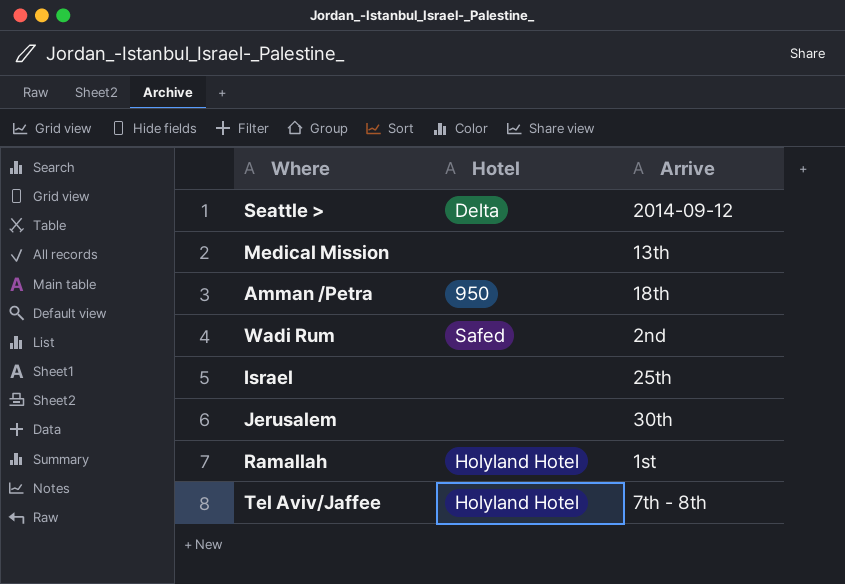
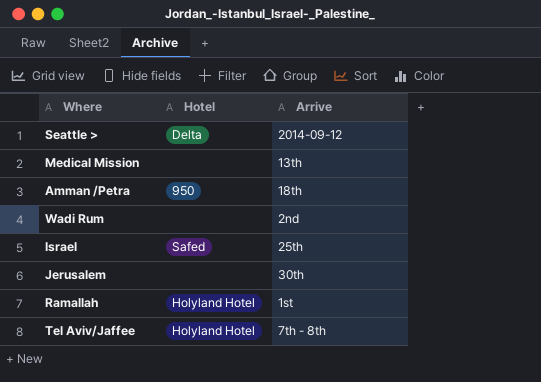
Wadi Rum | Hotel: Safed -> none
Israel | Hotel: none -> Safed

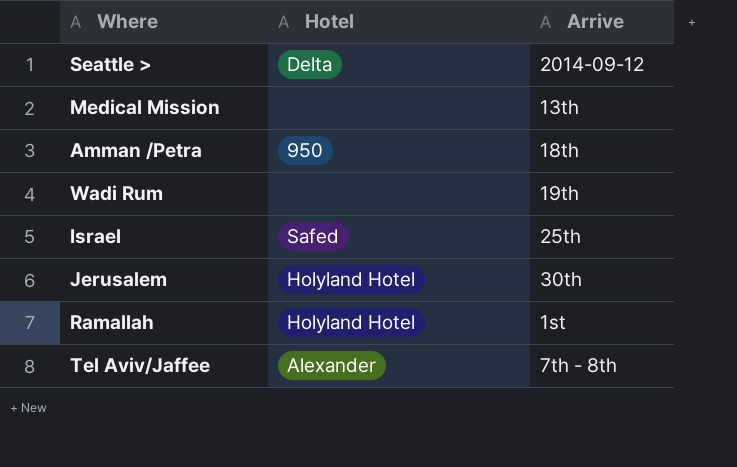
Wadi Rum | Arrive: 2nd -> 19th
Jerusalem | Hotel: none -> Holyland Hotel
Tel Aviv/Jaffee | Hotel: Holyland Hotel -> Alexander

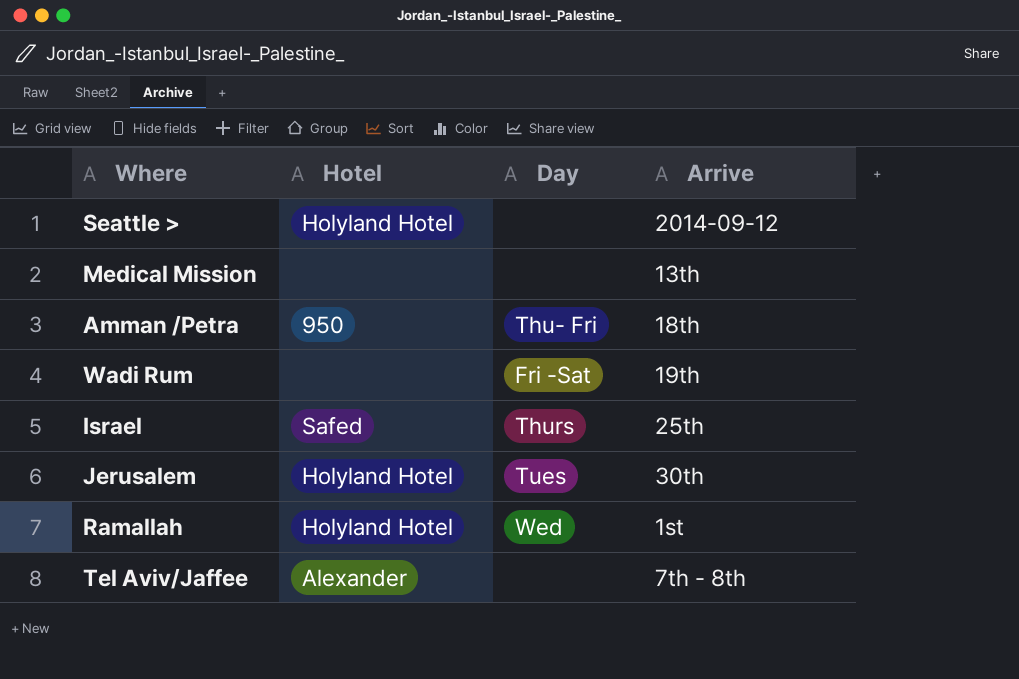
column Day | position: none -> 3
Seattle > | Hotel: Delta -> Holyland Hotel

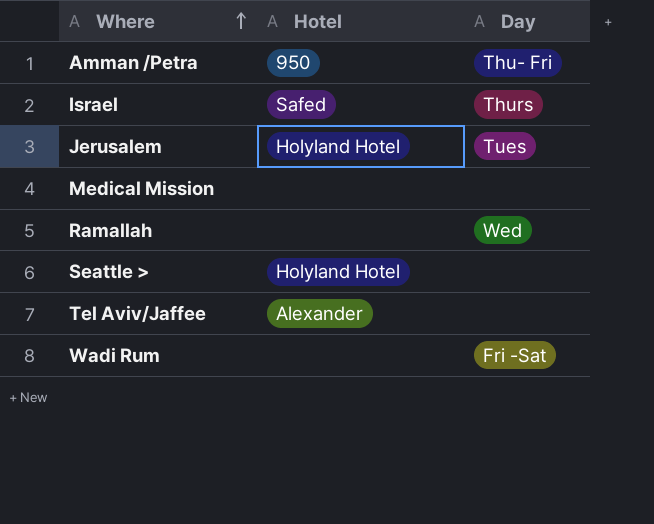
row order: none -> Where ascending
column Arrive | position: 4 -> none
Ramallah | Hotel: Holyland Hotel -> none

